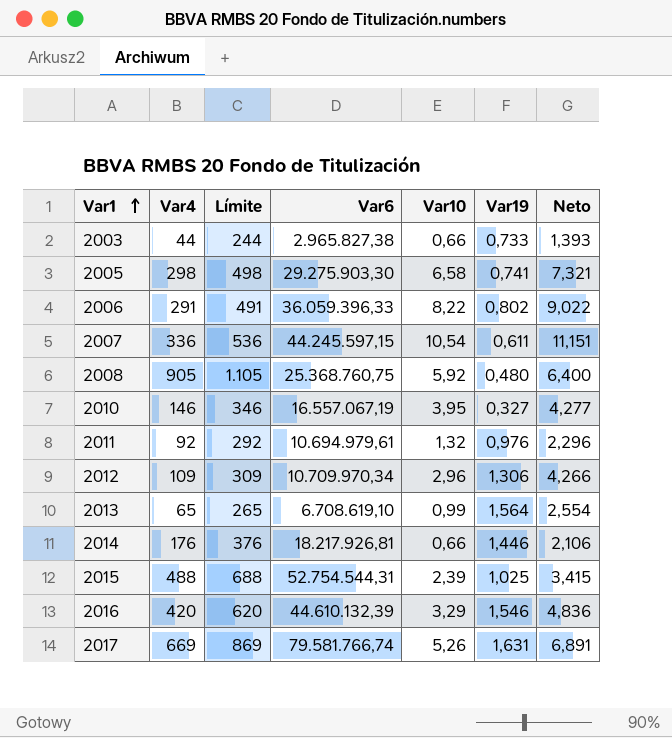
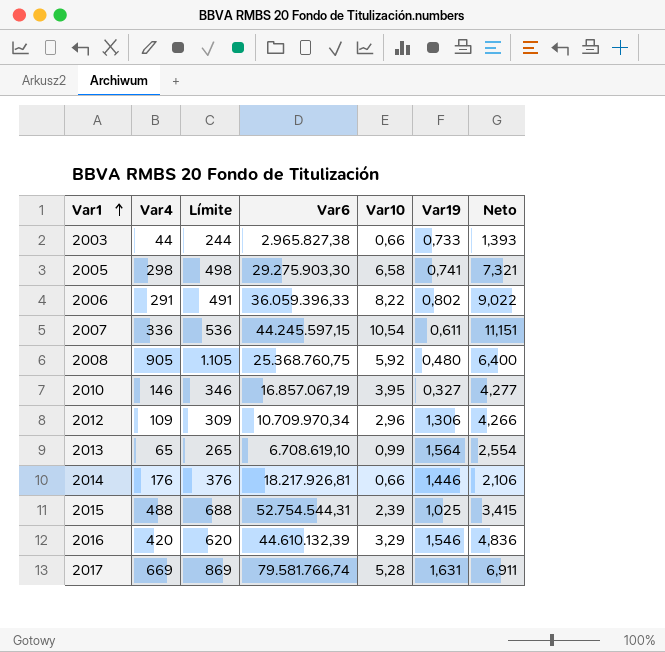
row 2011: 92 | 292 | 10.694.979,61 | 1,32 | 0,976 | 2,296 -> none
2010 | Var6: 16.557.067,19 -> 16.857.067,19
2017 | Var10: 5,26 -> 5,28
2017 | Neto: 6,891 -> 6,911

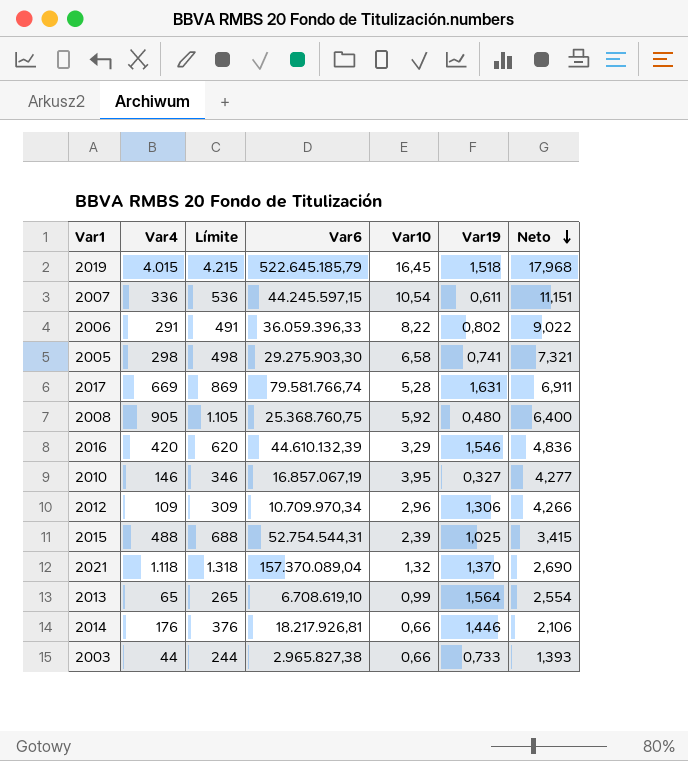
row order: Var1 ascending -> Neto descending
row 2019: none -> 4.015 | 4.215 | 522.645.185,79 | 16,45 | 1,518 | 17,968
row 2021: none -> 1.118 | 1.318 | 157.370.089,04 | 1,32 | 1,370 | 2,690

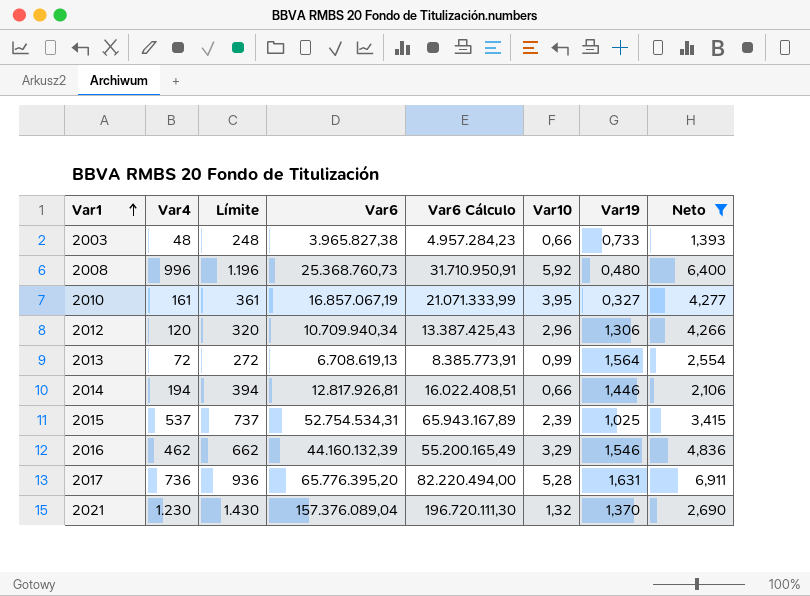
filter: none -> Neto <= 6,911
row order: Neto descending -> Var1 ascending
column Var6 Cálculo | formula: none -> [Var6] * 1,25
2003 | Var4: 44 -> 48
2003 | Límite: 244 -> 248
2003 | Var6: 2.965.827,38 -> 3.965.827,38
2008 | Var4: 905 -> 996
2008 | Límite: 1.105 -> 1.196
2008 | Var6: 25.368.760,75 -> 25.368.760,73
2010 | Var4: 146 -> 161
2010 | Límite: 346 -> 361
2012 | Var4: 109 -> 120
2012 | Límite: 309 -> 320
2012 | Var6: 10.709.970,34 -> 10.709.940,34
2013 | Var4: 65 -> 72
2013 | Límite: 265 -> 272
2013 | Var6: 6.708.619,10 -> 6.708.619,13
2014 | Var4: 176 -> 194
2014 | Límite: 376 -> 394
2014 | Var6: 18.217.926,81 -> 12.817.926,81
2015 | Var4: 488 -> 537
2015 | Límite: 688 -> 737
2015 | Var6: 52.754.544,31 -> 52.754.534,31
2016 | Var4: 420 -> 462
2016 | Límite: 620 -> 662
2016 | Var6: 44.610.132,39 -> 44.160.132,39
2017 | Var4: 669 -> 736
2017 | Límite: 869 -> 936
2017 | Var6: 79.581.766,74 -> 65.776.395,20
2021 | Var4: 1.118 -> 1.230
2021 | Límite: 1.318 -> 1.430
2021 | Var6: 157.370.089,04 -> 157.376.089,04

